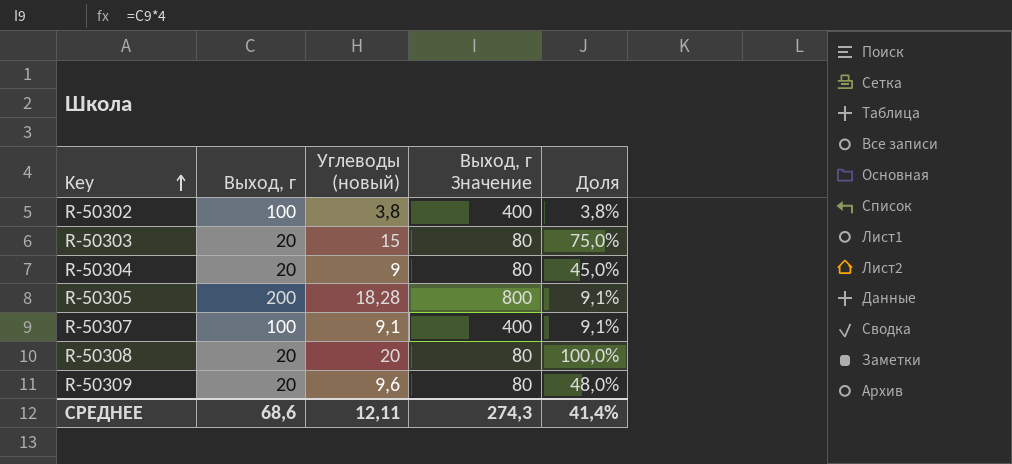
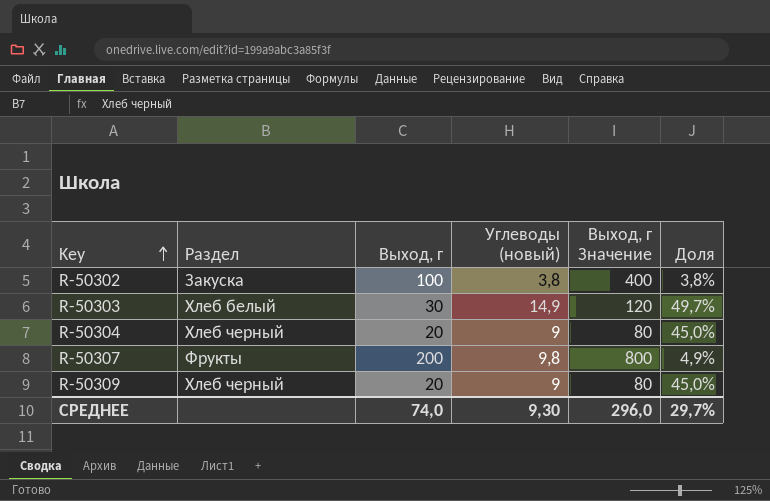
column Раздел | position: none -> 2
row R-50305: 200 | 18,28 | 800 | 9,1% -> none
row R-50308: 20 | 20 | 80 | 100,0% -> none
R-50303 | Выход, г: 20 -> 30
R-50303 | Углеводы (новый): 15 -> 14,9
R-50303 | Выход, г Значение: 80 -> 120
R-50303 | Доля: 75,0% -> 49,7%
R-50307 | Выход, г: 100 -> 200
R-50307 | Углеводы (новый): 9,1 -> 9,8
R-50307 | Выход, г Значение: 400 -> 800
R-50307 | Доля: 9,1% -> 4,9%
R-50309 | Углеводы (новый): 9,6 -> 9
R-50309 | Доля: 48,0% -> 45,0%
СРЕДНЕЕ | Выход, г: 68,6 -> 74,0
СРЕДНЕЕ | Углеводы (новый): 12,11 -> 9,30
СРЕДНЕЕ | Выход, г Значение: 274,3 -> 296,0
СРЕДНЕЕ | Доля: 41,4% -> 29,7%

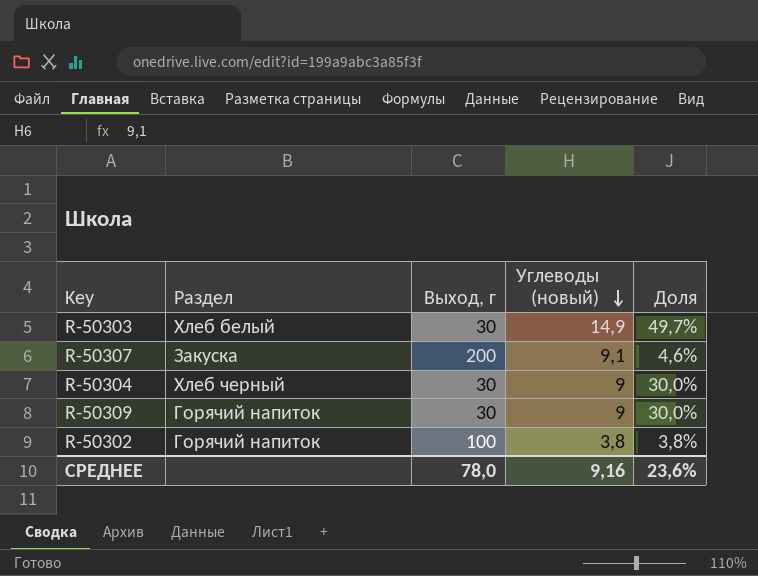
row order: Key ascending -> Углеводы (новый) descending
column Выход, г Значение | formula: [Выход, г] * 4 -> none
R-50307 | Раздел: Фрукты -> Закуска
R-50307 | Углеводы (новый): 9,8 -> 9,1
R-50307 | Доля: 4,9% -> 4,6%
R-50304 | Выход, г: 20 -> 30
R-50304 | Доля: 45,0% -> 30,0%
R-50309 | Раздел: Хлеб черный -> Горячий напиток
R-50309 | Выход, г: 20 -> 30
R-50309 | Доля: 45,0% -> 30,0%
R-50302 | Раздел: Закуска -> Горячий напиток
СРЕДНЕЕ | Выход, г: 74,0 -> 78,0
СРЕДНЕЕ | Углеводы (новый): 9,30 -> 9,16
СРЕДНЕЕ | Доля: 29,7% -> 23,6%

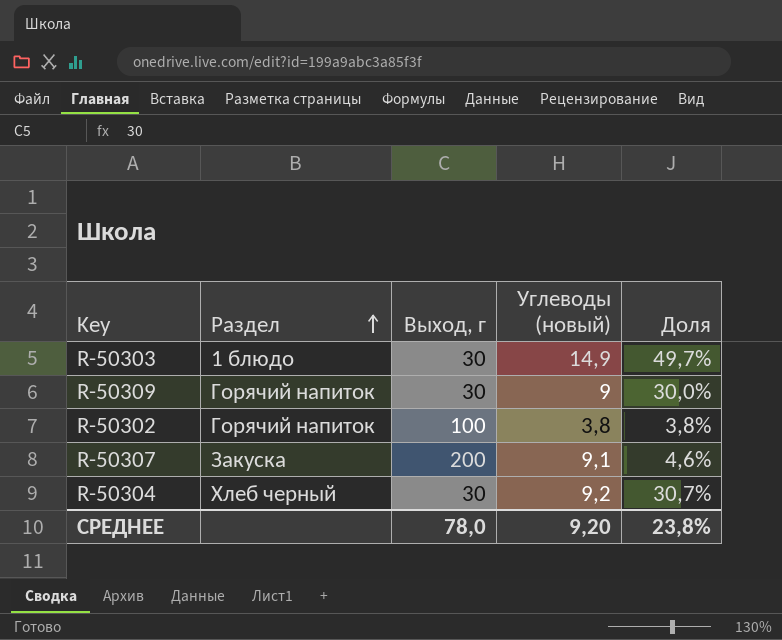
row order: Углеводы (новый) descending -> Раздел ascending
R-50303 | Раздел: Хлеб белый -> 1 блюдо
R-50304 | Углеводы (новый): 9 -> 9,2
R-50304 | Доля: 30,0% -> 30,7%
СРЕДНЕЕ | Углеводы (новый): 9,16 -> 9,20
СРЕДНЕЕ | Доля: 23,6% -> 23,8%

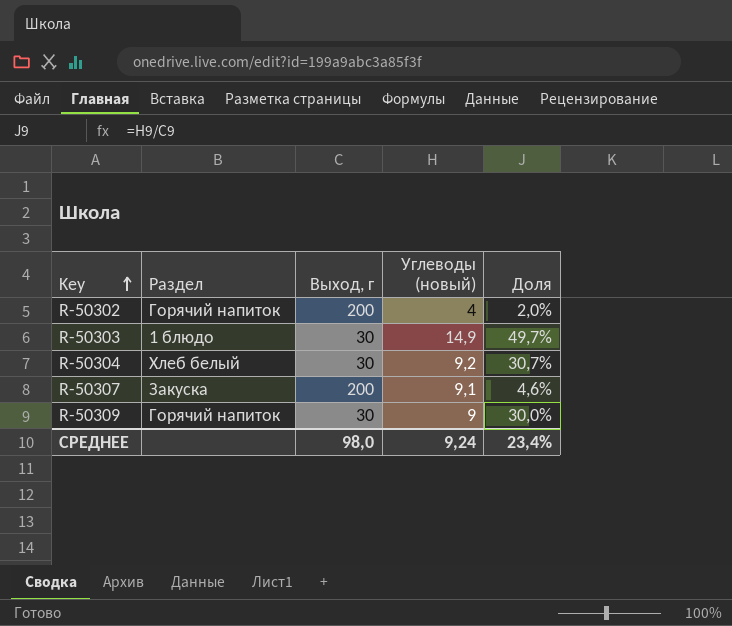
row order: Раздел ascending -> Key ascending
R-50302 | Выход, г: 100 -> 200
R-50302 | Углеводы (новый): 3,8 -> 4
R-50302 | Доля: 3,8% -> 2,0%
R-50304 | Раздел: Хлеб черный -> Хлеб белый
СРЕДНЕЕ | Выход, г: 78,0 -> 98,0
СРЕДНЕЕ | Углеводы (новый): 9,20 -> 9,24
СРЕДНЕЕ | Доля: 23,8% -> 23,4%

